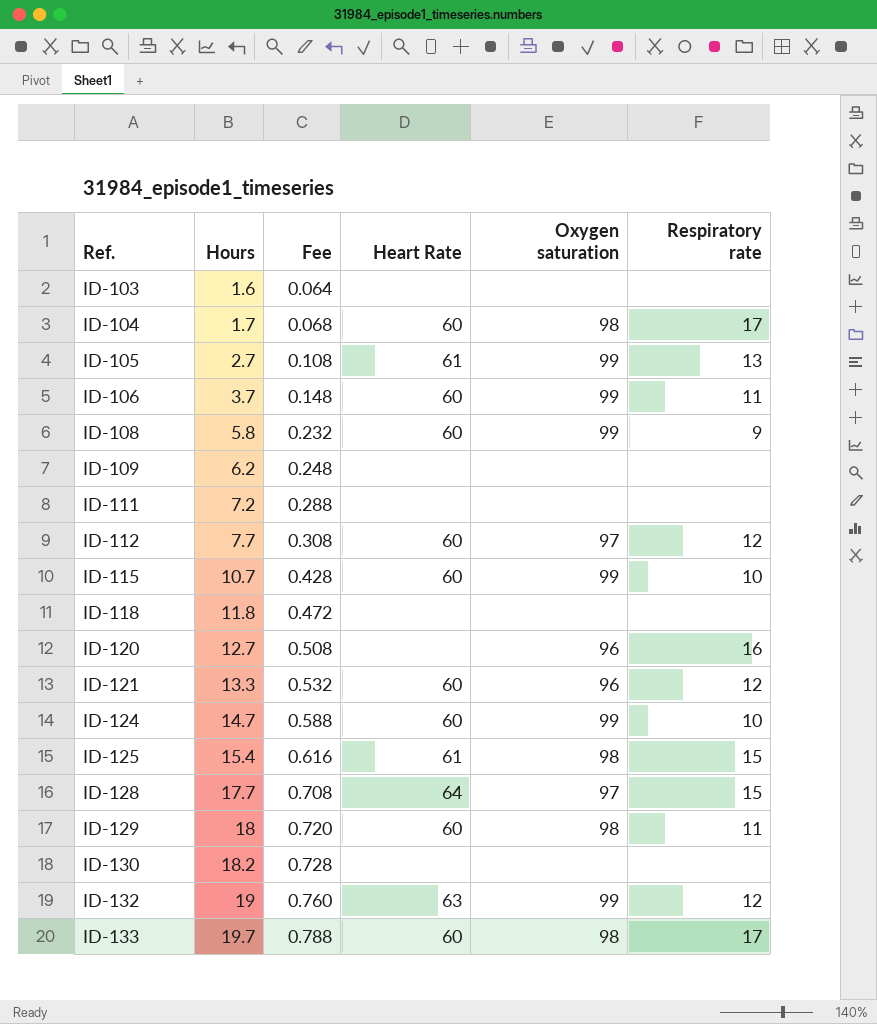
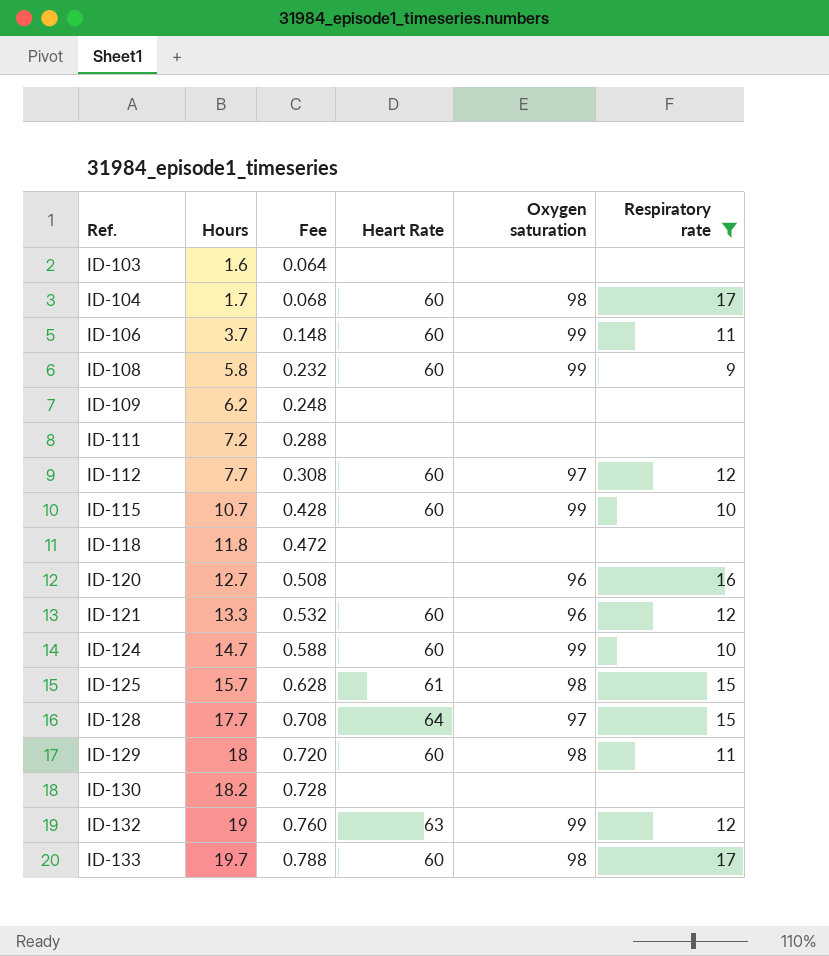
filter: none -> Respiratory rate != 13
ID-125 | Hours: 15.4 -> 15.7
ID-125 | Fee: 0.616 -> 0.628

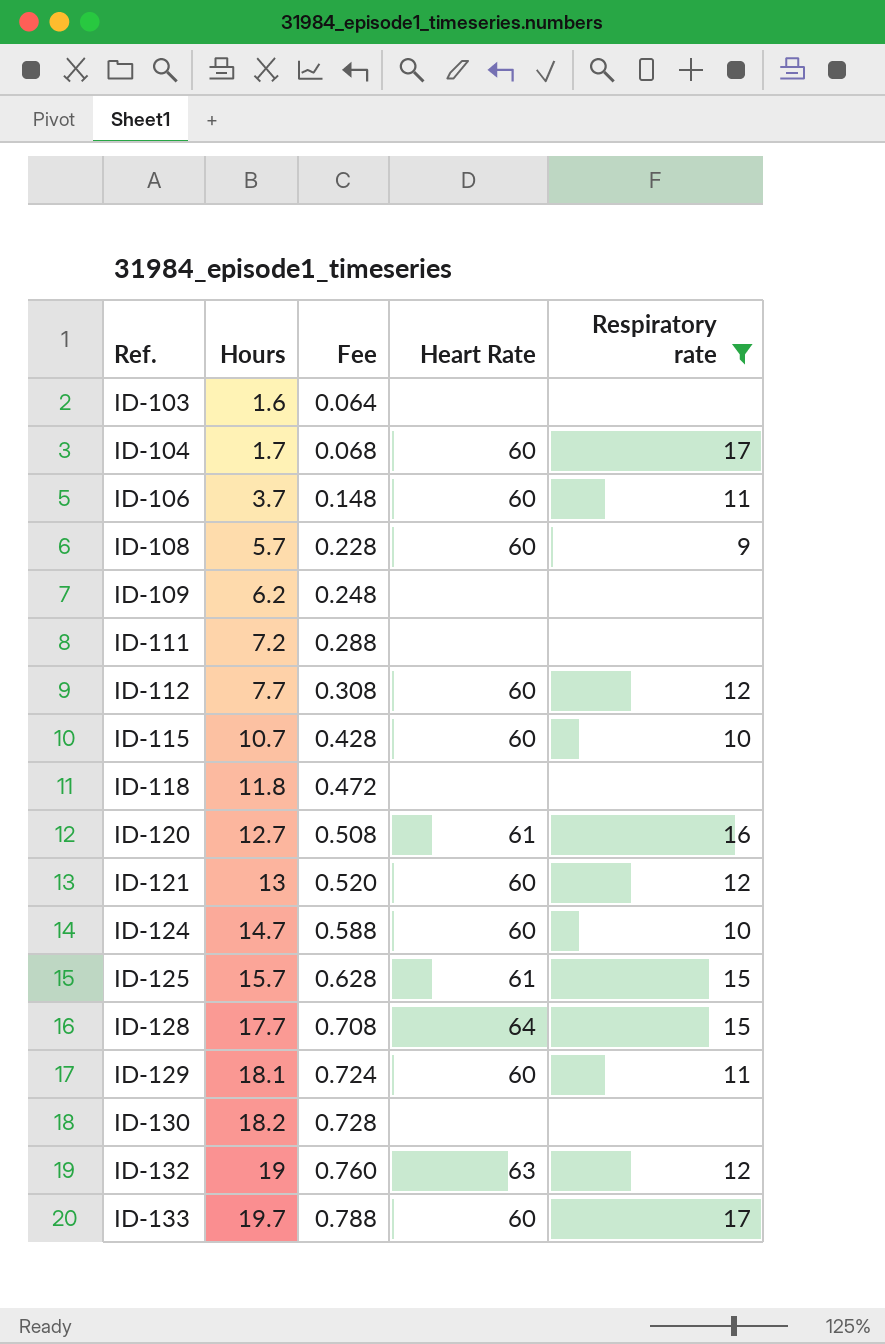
column Oxygen saturation | position: 5 -> none
ID-108 | Hours: 5.8 -> 5.7
ID-108 | Fee: 0.232 -> 0.228
ID-120 | Heart Rate: none -> 61
ID-121 | Hours: 13.3 -> 13
ID-121 | Fee: 0.532 -> 0.520
ID-129 | Hours: 18 -> 18.1
ID-129 | Fee: 0.720 -> 0.724

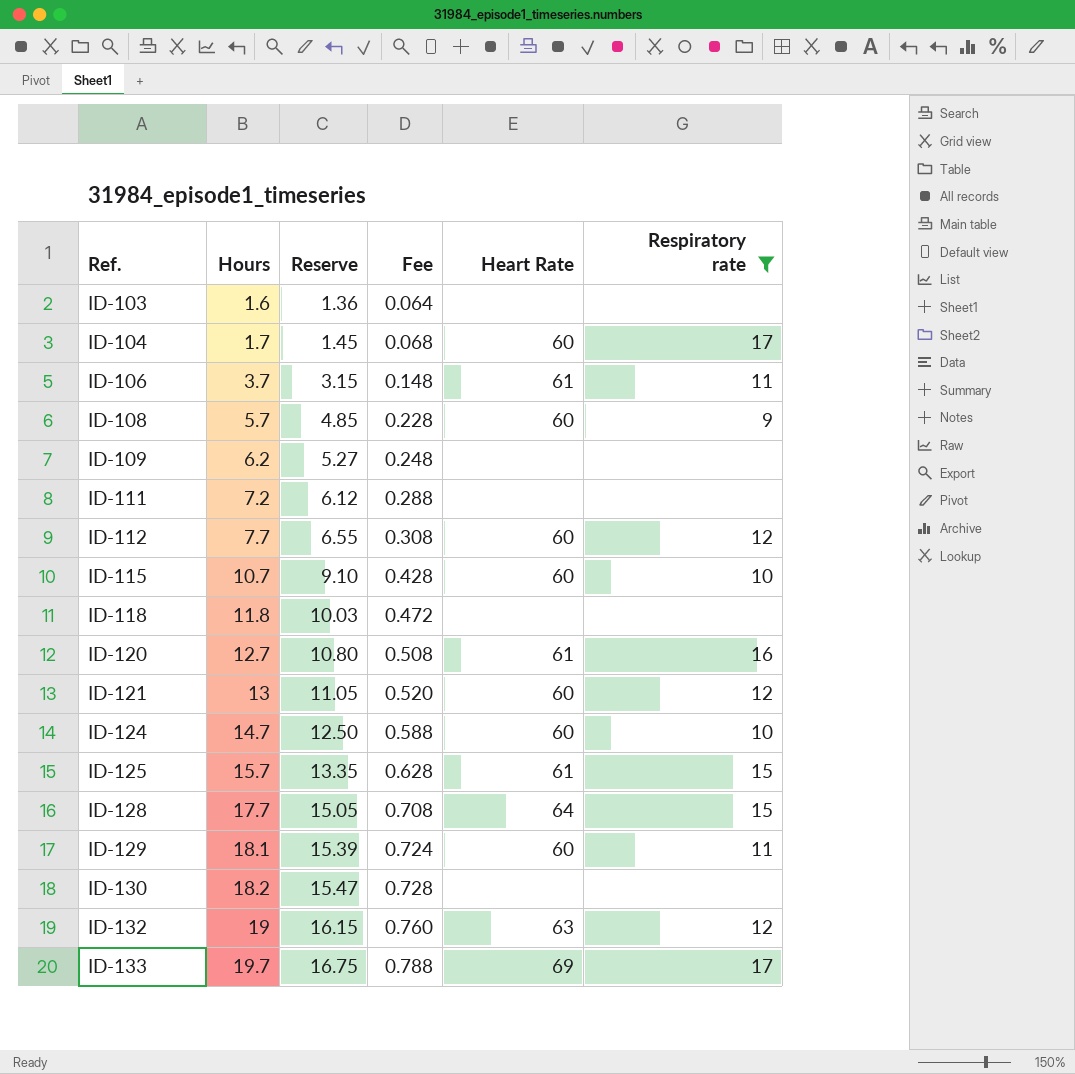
column Reserve | formula: none -> [Hours] * 0.85
ID-106 | Heart Rate: 60 -> 61
ID-133 | Heart Rate: 60 -> 69

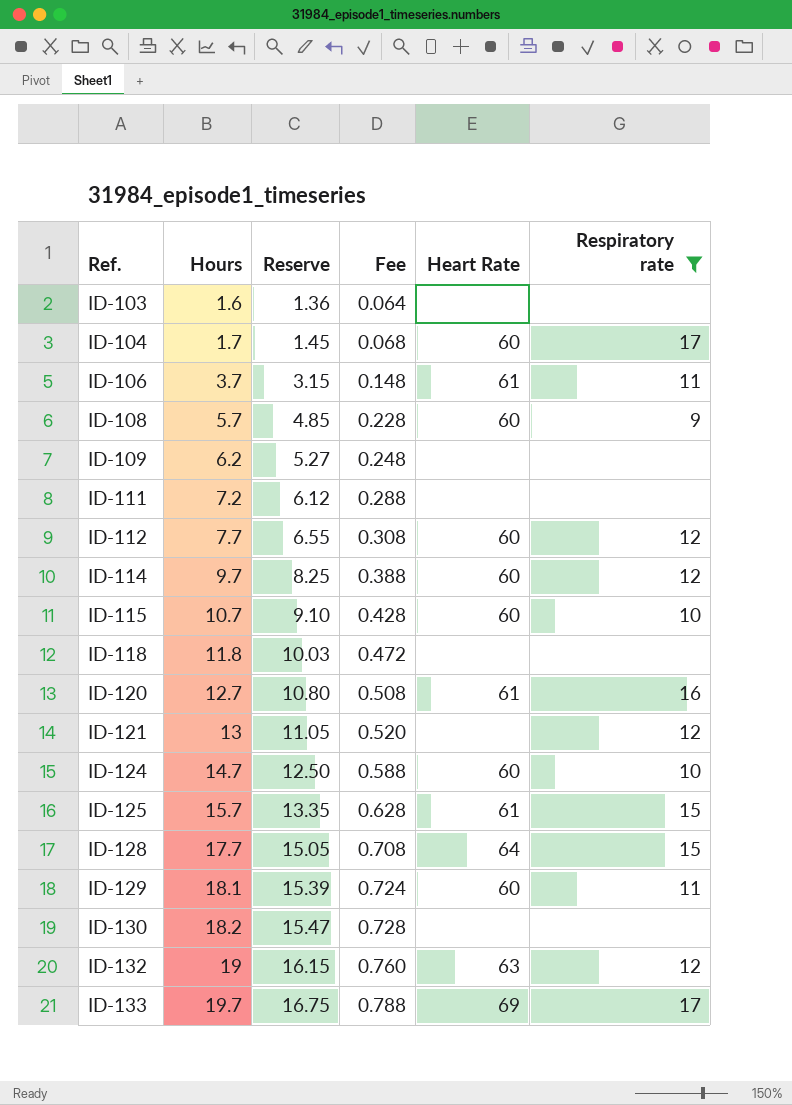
row ID-114: none -> 9.7 | 8.25 | 0.388 | 60 | 12
ID-121 | Heart Rate: 60 -> none

